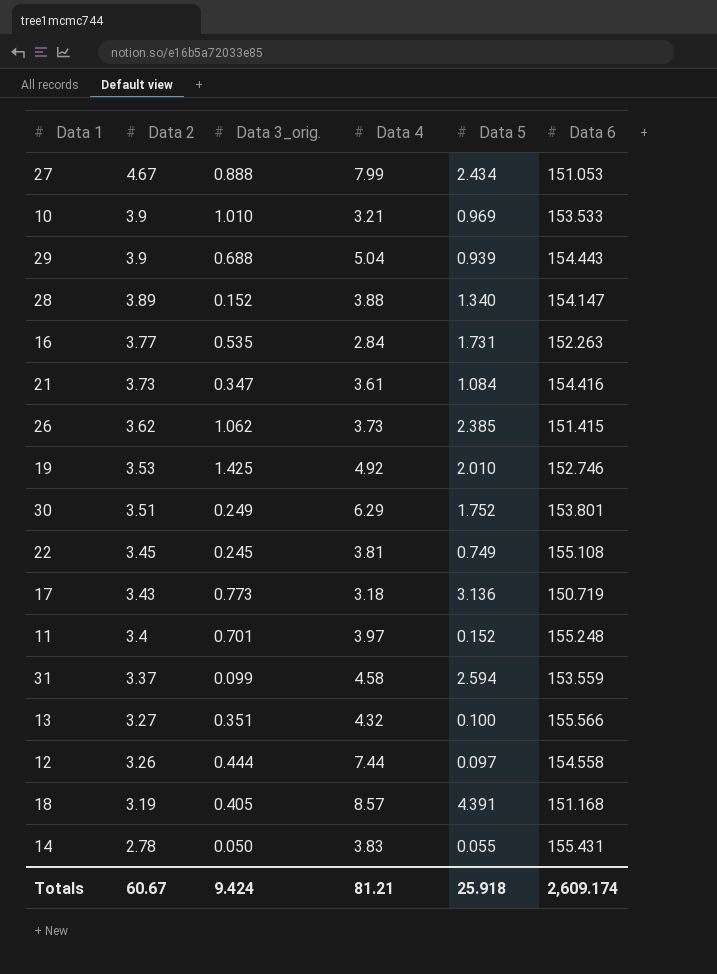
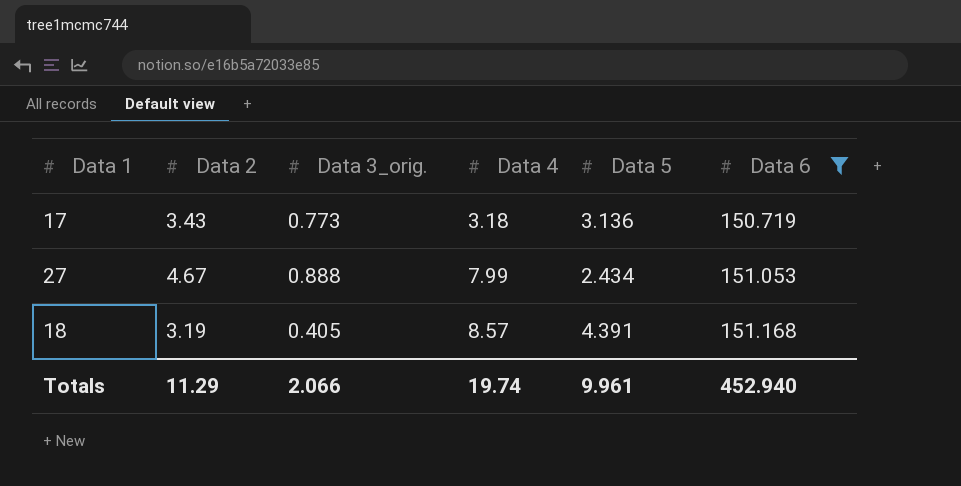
filter: none -> Data 6 <= 151.168
row order: Data 2 descending -> Data 4 ascending
Totals | Data 2: 60.67 -> 11.29
Totals | Data 3_orig.: 9.424 -> 2.066
Totals | Data 4: 81.21 -> 19.74
Totals | Data 5: 25.918 -> 9.961
Totals | Data 6: 2,609.174 -> 452.940

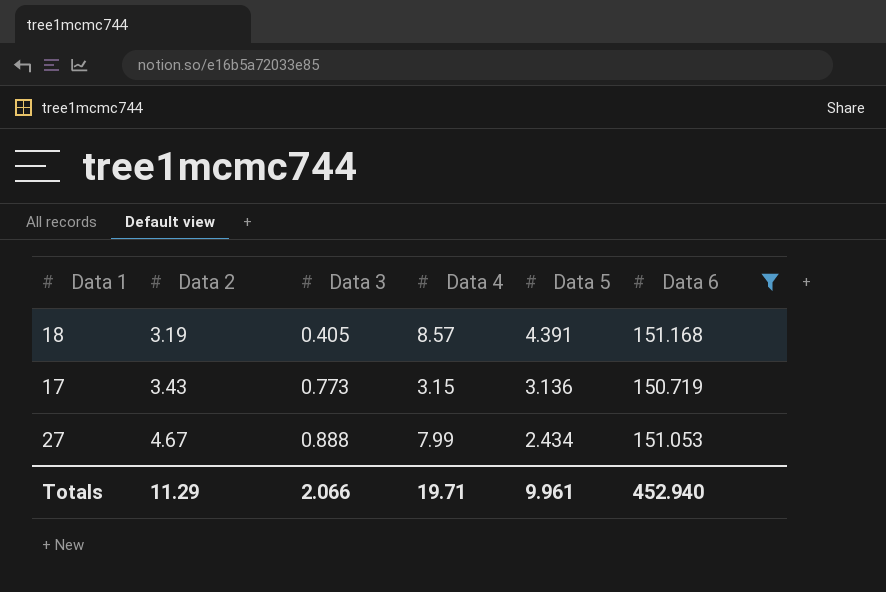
row order: Data 4 ascending -> Data 2 ascending
column name: Data 3_orig. -> Data 3
17 | Data 4: 3.18 -> 3.15
Totals | Data 4: 19.74 -> 19.71

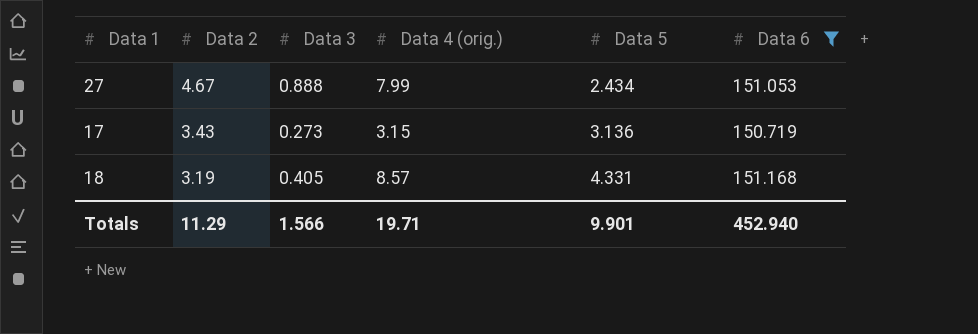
row order: Data 2 ascending -> Data 2 descending
column name: Data 4 -> Data 4 (orig.)
17 | Data 3: 0.773 -> 0.273
18 | Data 5: 4.391 -> 4.331
Totals | Data 3: 2.066 -> 1.566
Totals | Data 5: 9.961 -> 9.901

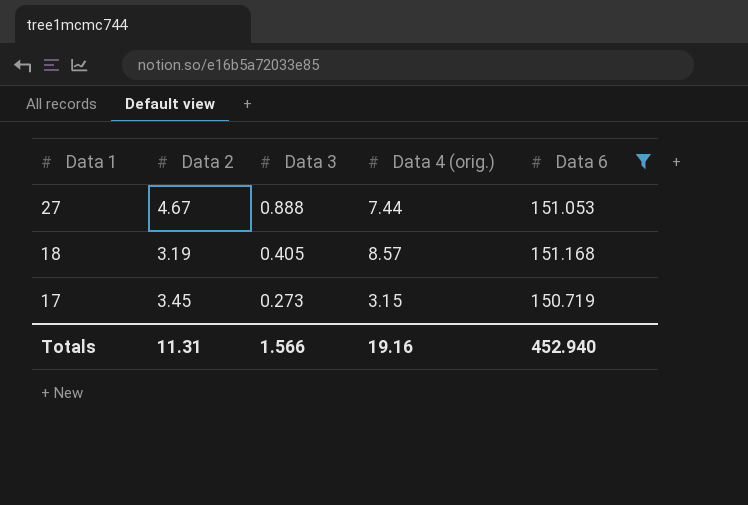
row order: Data 2 descending -> Data 1 descending
column Data 5 | position: 5 -> none
27 | Data 4 (orig.): 7.99 -> 7.44
17 | Data 2: 3.43 -> 3.45
Totals | Data 2: 11.29 -> 11.31
Totals | Data 4 (orig.): 19.71 -> 19.16

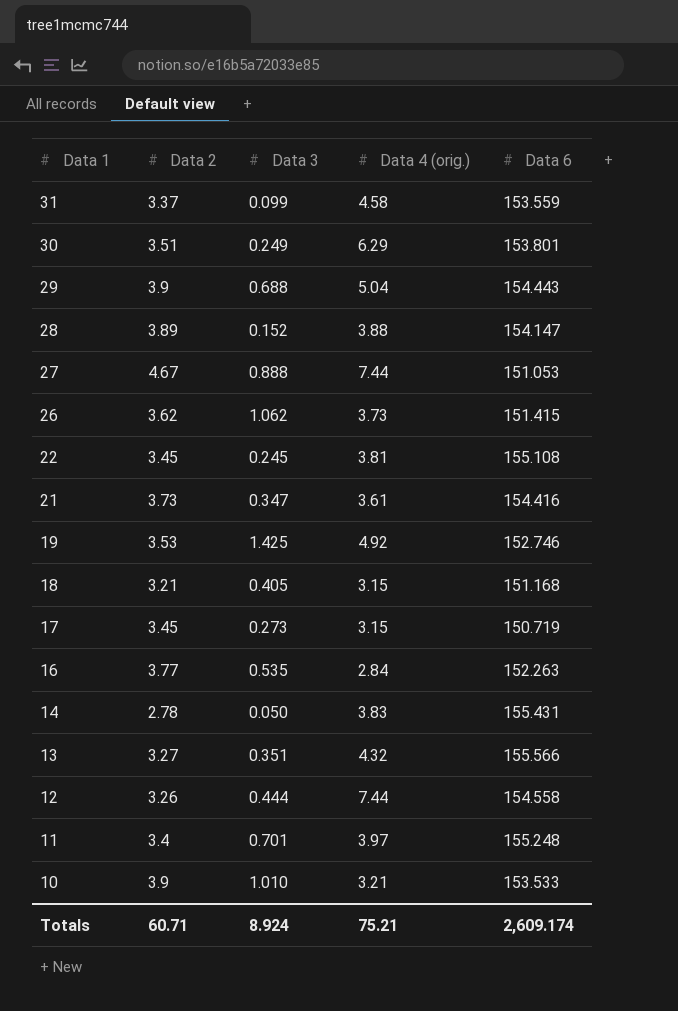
filter: Data 6 <= 151.168 -> none
18 | Data 2: 3.19 -> 3.21
18 | Data 4 (orig.): 8.57 -> 3.15
Totals | Data 2: 11.31 -> 60.71
Totals | Data 3: 1.566 -> 8.924
Totals | Data 4 (orig.): 19.16 -> 75.21
Totals | Data 6: 452.940 -> 2,609.174

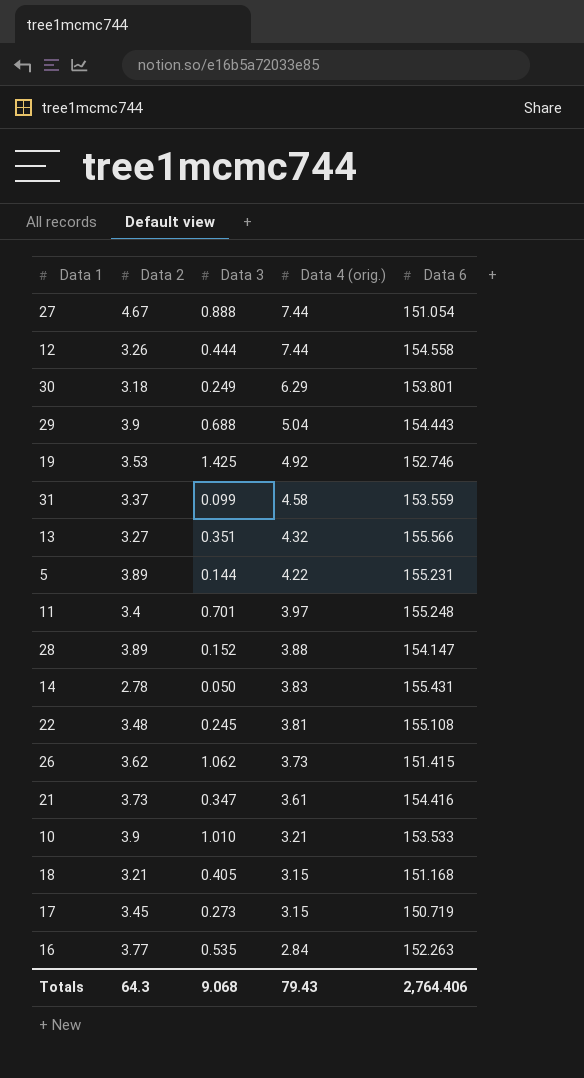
row order: Data 1 descending -> Data 4 (orig.) descending
27 | Data 6: 151.053 -> 151.054
30 | Data 2: 3.51 -> 3.18
row 5: none -> 3.89 | 0.144 | 4.22 | 155.231
22 | Data 2: 3.45 -> 3.48
Totals | Data 2: 60.71 -> 64.3
Totals | Data 3: 8.924 -> 9.068
Totals | Data 4 (orig.): 75.21 -> 79.43
Totals | Data 6: 2,609.174 -> 2,764.406

